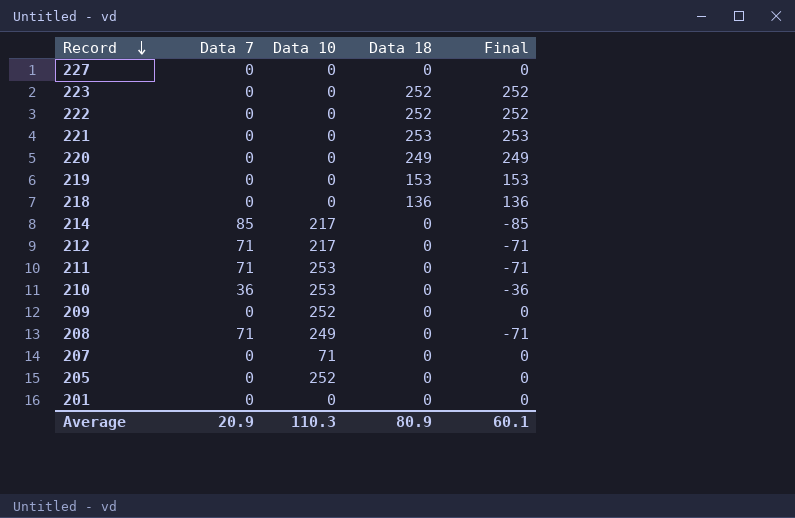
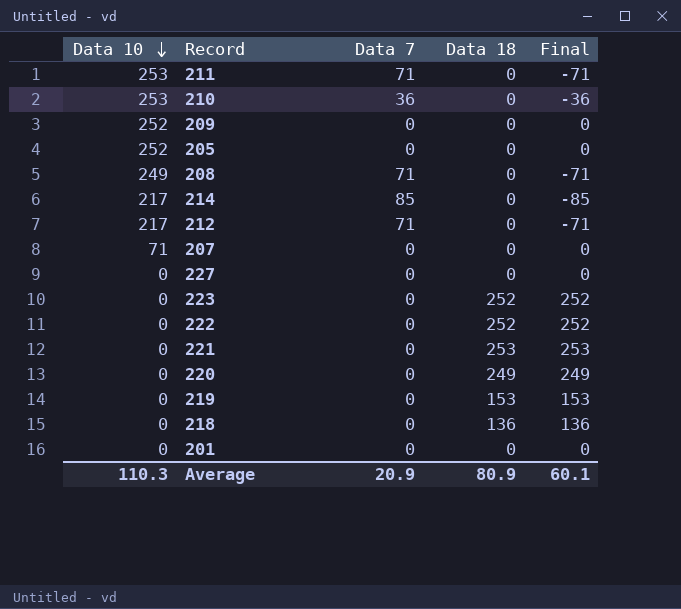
row order: Record descending -> Data 10 descending
column Data 10 | position: 3 -> 1

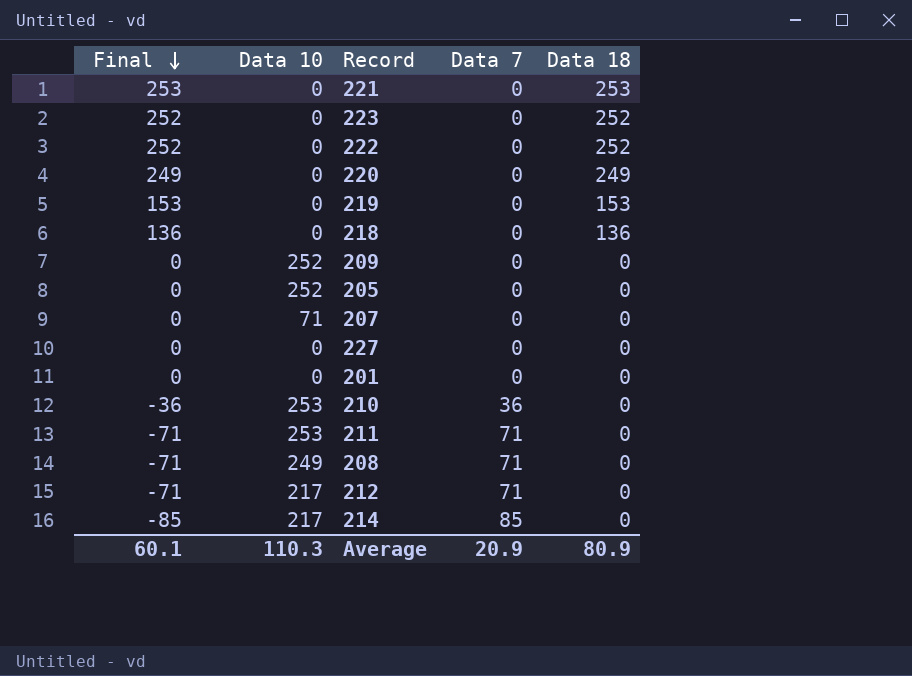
row order: Data 10 descending -> Final descending
column Final | position: 5 -> 1

